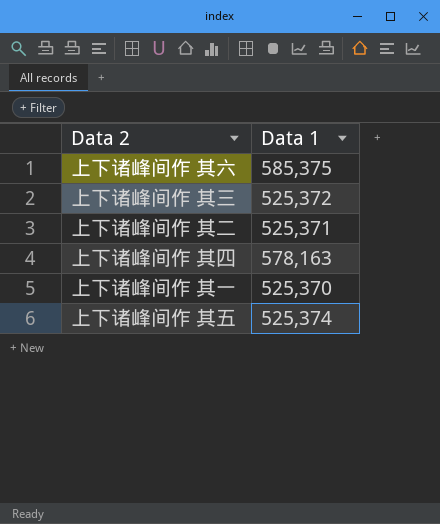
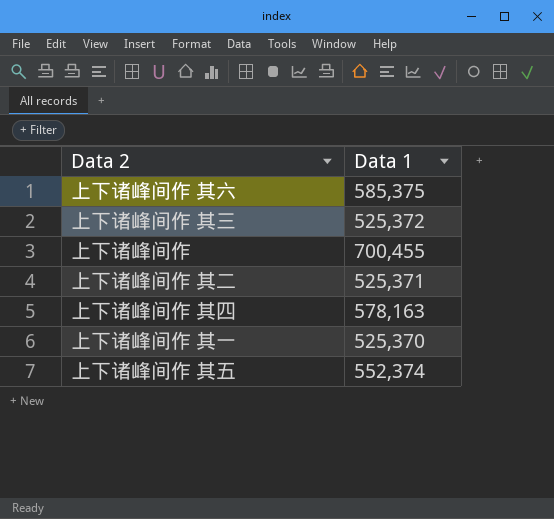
row 上下诸峰间作: none -> 700,455
上下诸峰间作 其五 | Data 1: 525,374 -> 552,374

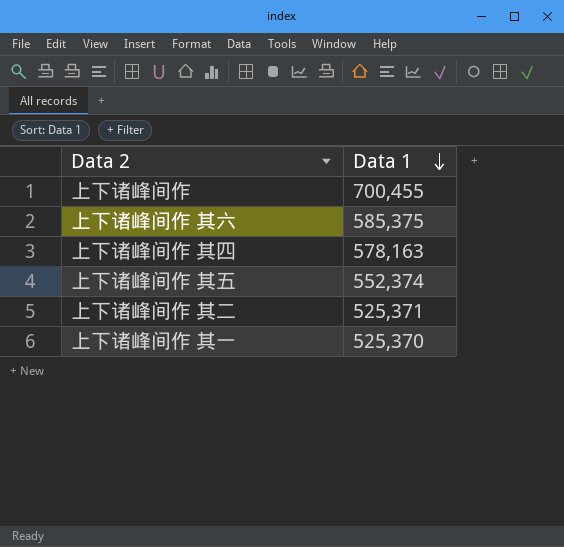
row order: none -> Data 1 descending
row 上下诸峰间作 其三: 525,372 -> none

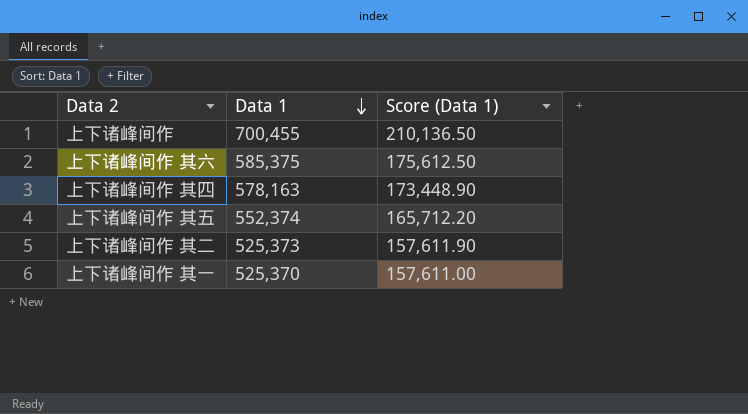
column Score (Data 1) | formula: none -> [Data 1] * 0.3
上下诸峰间作 其二 | Data 1: 525,371 -> 525,373

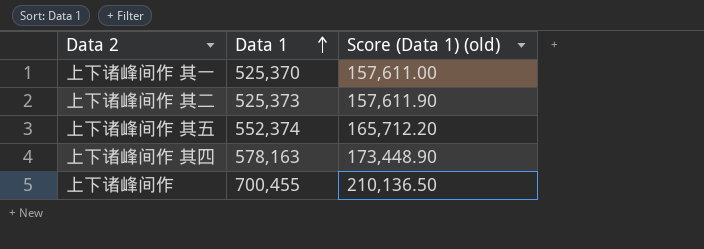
row order: Data 1 descending -> Data 1 ascending
column name: Score (Data 1) -> Score (Data 1) (old)
row 上下诸峰间作 其六: 585,375 | 175,612.50 -> none

